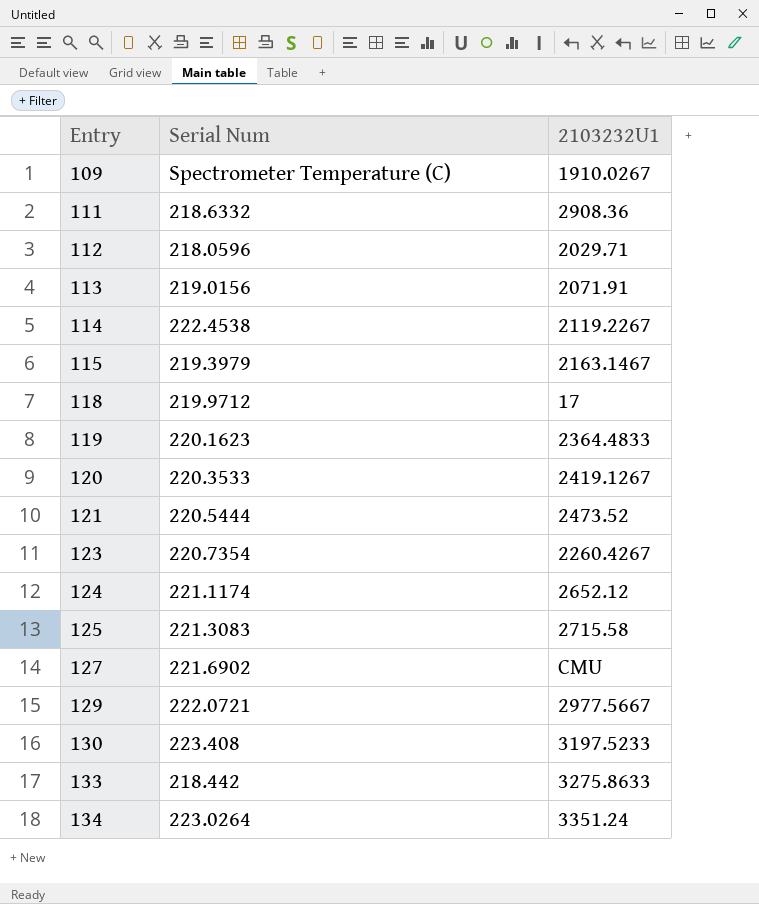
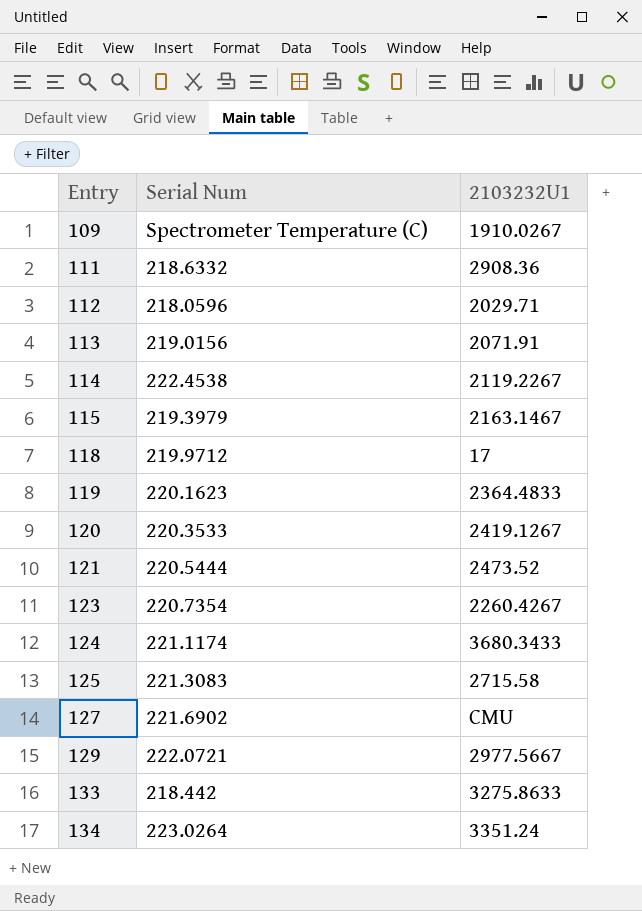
row 130: 223.408 | 3197.5233 -> none
124 | 2103232U1: 2652.12 -> 3680.3433

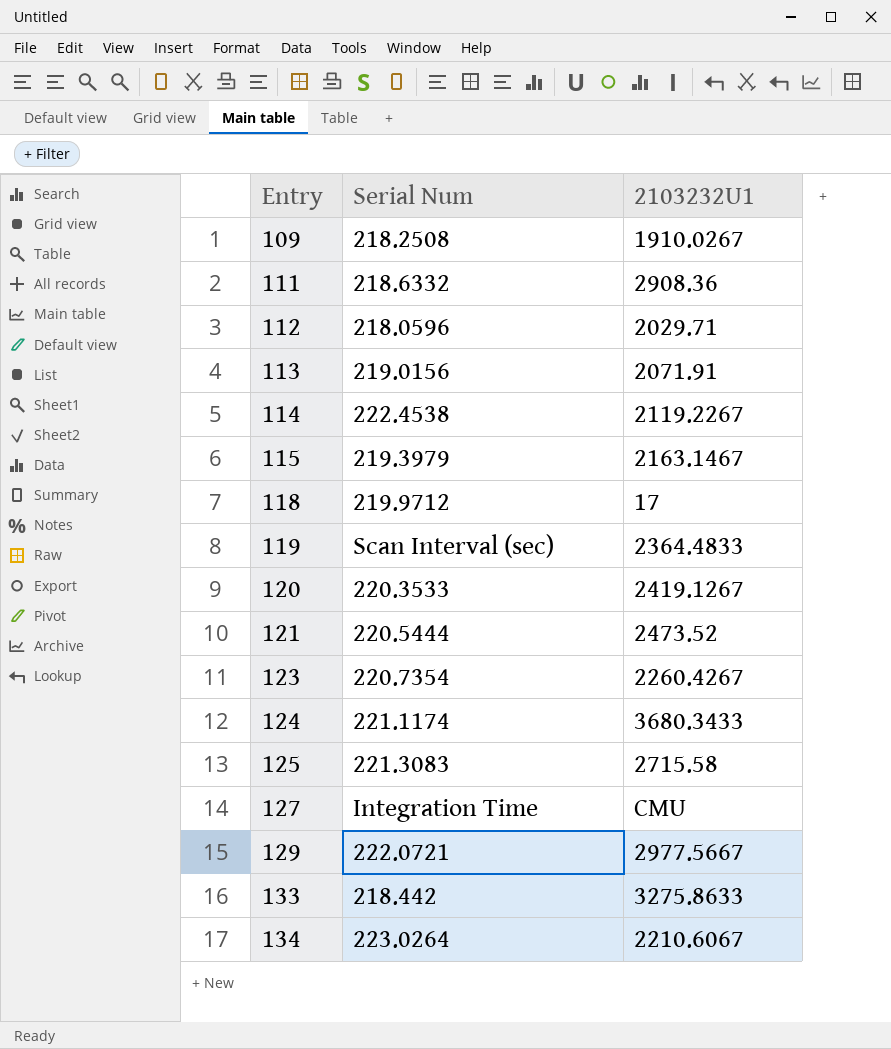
109 | Serial Num: Spectrometer Temperature (C) -> 218.2508
119 | Serial Num: 220.1623 -> Scan Interval (sec)
127 | Serial Num: 221.6902 -> Integration Time
134 | 2103232U1: 3351.24 -> 2210.6067

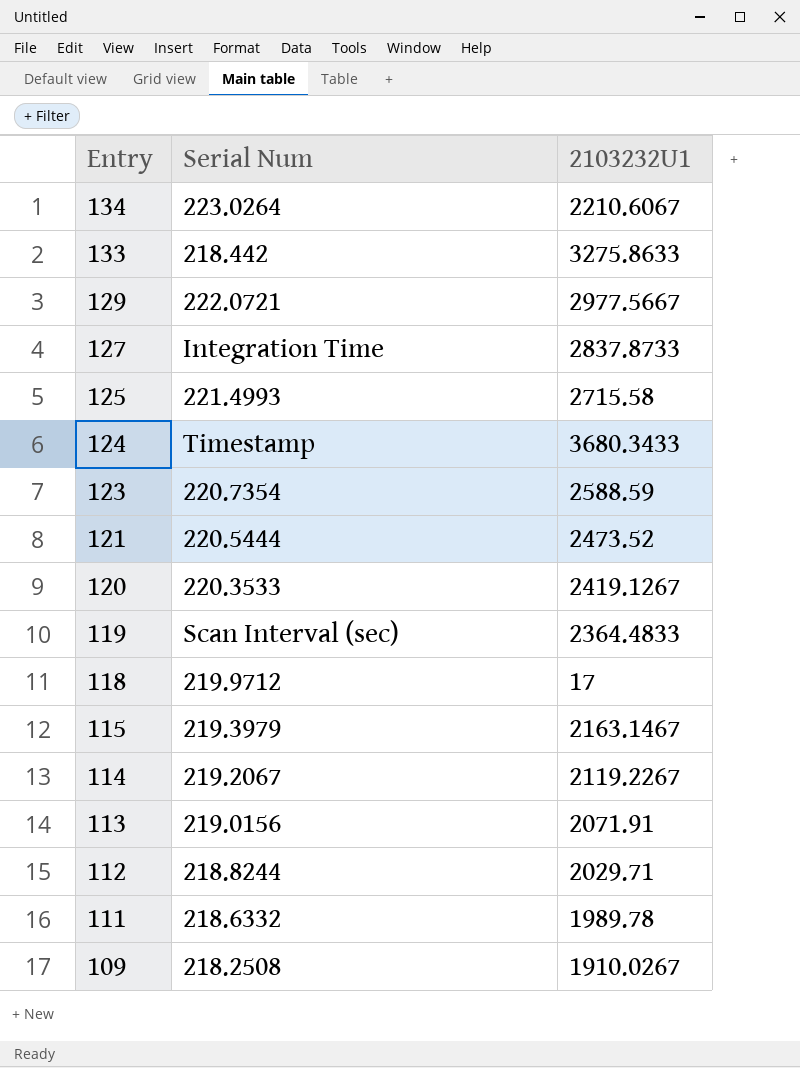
row order: Entry ascending -> Entry descending
127 | 2103232U1: CMU -> 2837.8733
125 | Serial Num: 221.3083 -> 221.4993
124 | Serial Num: 221.1174 -> Timestamp
123 | 2103232U1: 2260.4267 -> 2588.59
114 | Serial Num: 222.4538 -> 219.2067
112 | Serial Num: 218.0596 -> 218.8244
111 | 2103232U1: 2908.36 -> 1989.78

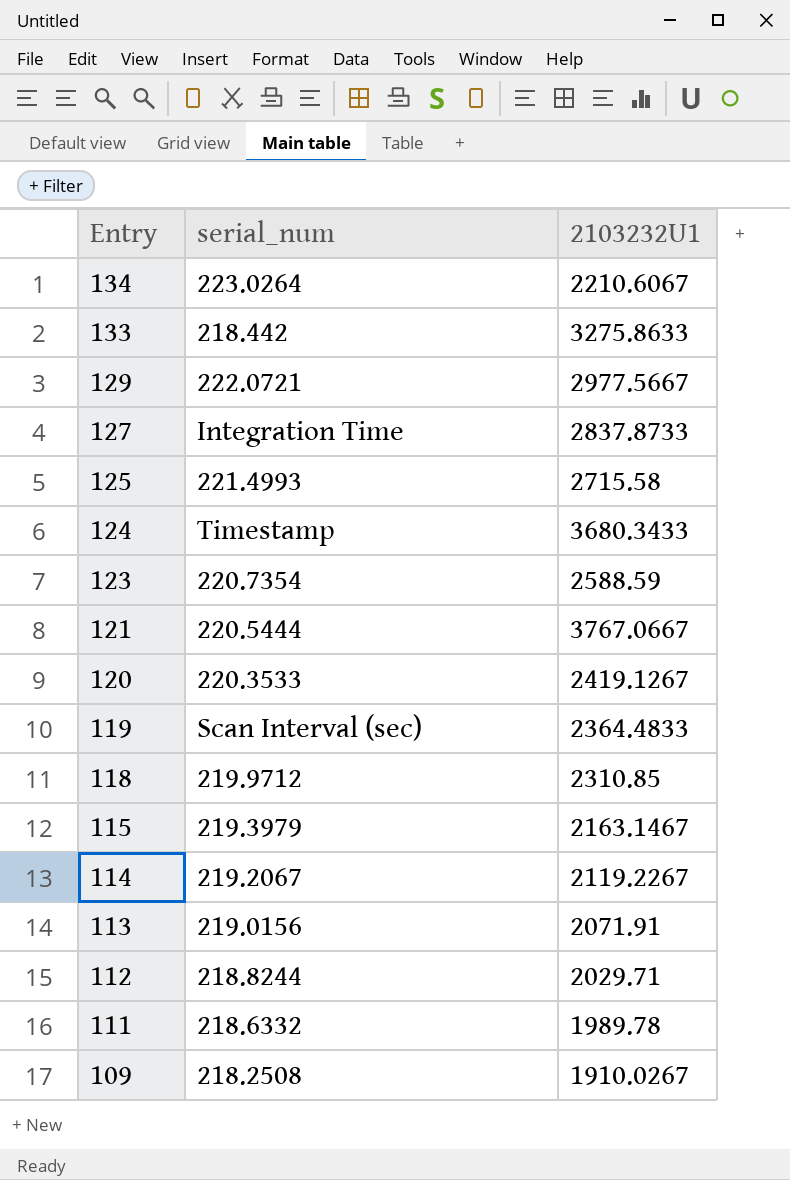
column name: Serial Num -> serial_num
121 | 2103232U1: 2473.52 -> 3767.0667
118 | 2103232U1: 17 -> 2310.85

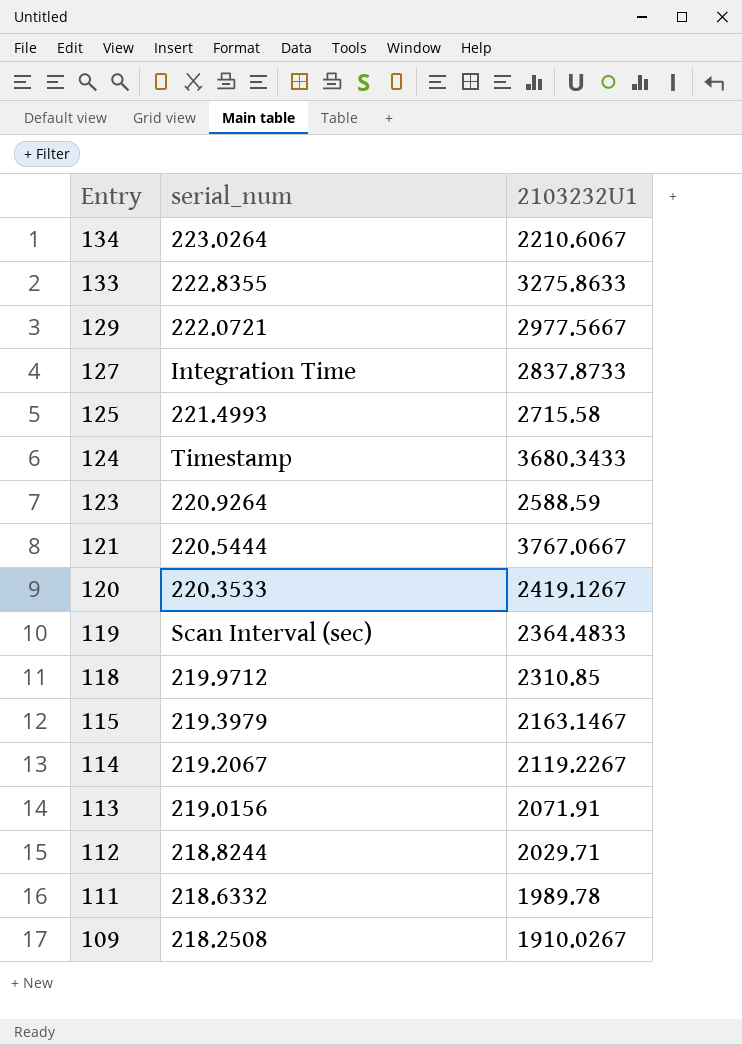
133 | serial_num: 218.442 -> 222.8355
123 | serial_num: 220.7354 -> 220.9264

